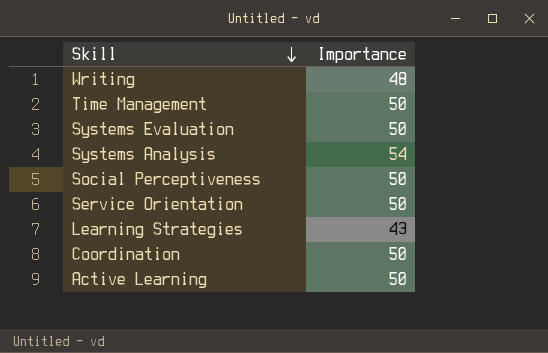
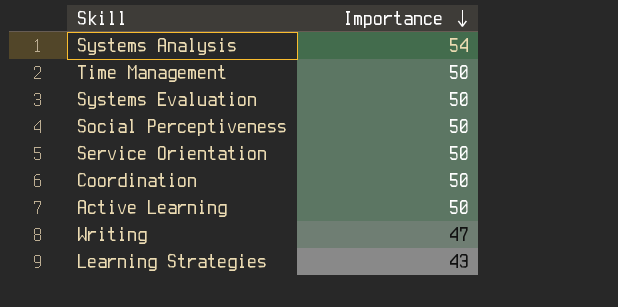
row order: Skill descending -> Importance descending
Writing | Importance: 48 -> 47

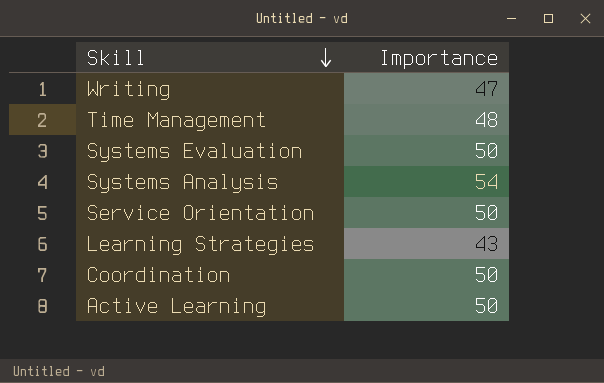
row order: Importance descending -> Skill descending
row Social Perceptiveness: 50 -> none
Time Management | Importance: 50 -> 48

